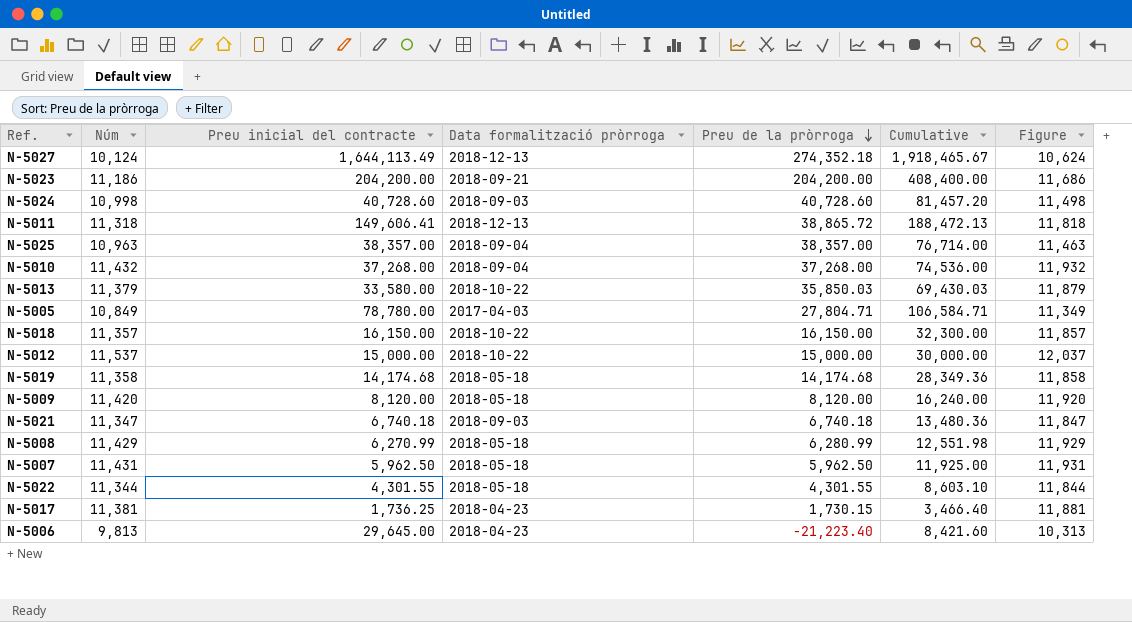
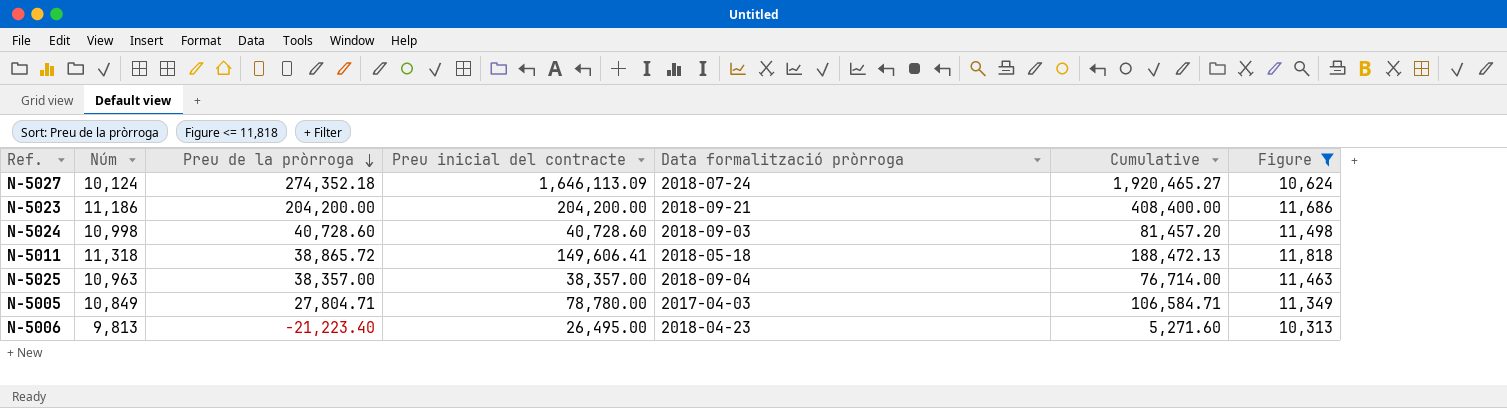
filter: none -> Figure <= 11,818
column Preu de la pròrroga | position: 5 -> 3
N-5027 | Preu inicial del contracte: 1,644,113.49 -> 1,646,113.09
N-5027 | Data formalització pròrroga: 2018-12-13 -> 2018-07-24
N-5027 | Cumulative: 1,918,465.67 -> 1,920,465.27
N-5011 | Data formalització pròrroga: 2018-12-13 -> 2018-05-18
N-5006 | Preu inicial del contracte: 29,645.00 -> 26,495.00
N-5006 | Cumulative: 8,421.60 -> 5,271.60

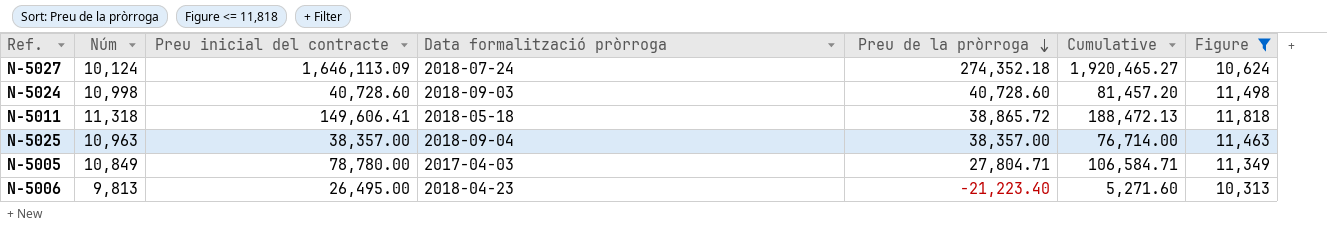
column Preu de la pròrroga | position: 3 -> 5
row N-5023: 11,186 | 204,200.00 | 204,200.00 | 2018-09-21 | 408,400.00 | 11,686 -> none

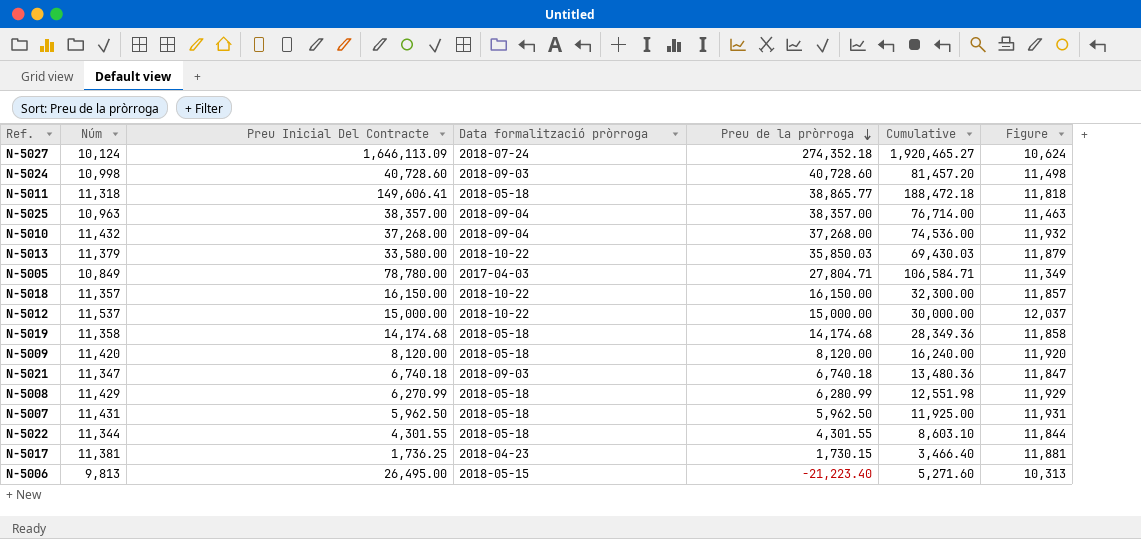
filter: Figure <= 11,818 -> none
column name: Preu inicial del contracte -> Preu Inicial Del Contracte
N-5011 | Preu de la pròrroga: 38,865.72 -> 38,865.77
N-5011 | Cumulative: 188,472.13 -> 188,472.18
N-5006 | Data formalització pròrroga: 2018-04-23 -> 2018-05-15

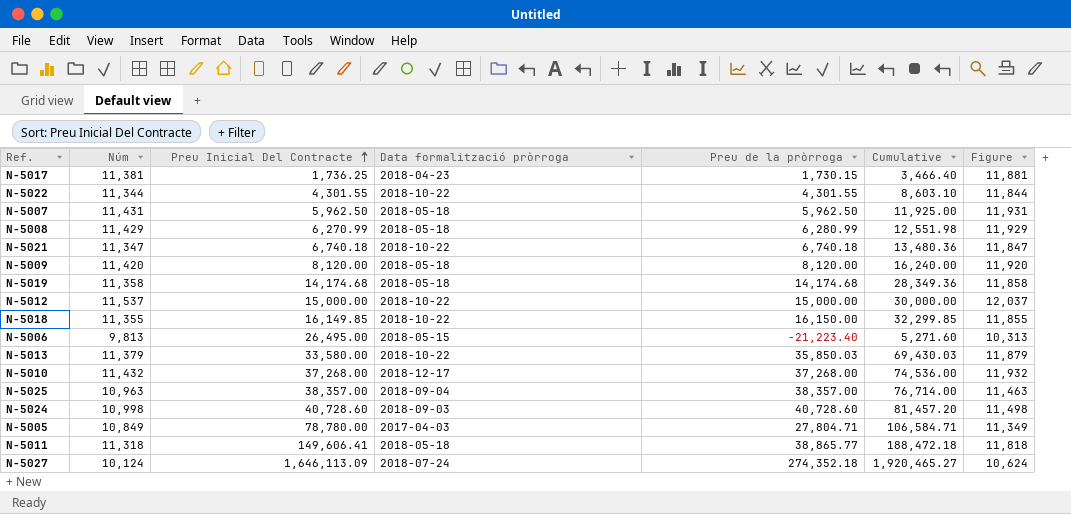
row order: Preu de la pròrroga descending -> Preu Inicial Del Contracte ascending
N-5022 | Data formalització pròrroga: 2018-05-18 -> 2018-10-22
N-5021 | Data formalització pròrroga: 2018-09-03 -> 2018-10-22
N-5018 | Núm: 11,357 -> 11,355
N-5018 | Preu Inicial Del Contracte: 16,150.00 -> 16,149.85
N-5018 | Cumulative: 32,300.00 -> 32,299.85
N-5018 | Figure: 11,857 -> 11,855
N-5010 | Data formalització pròrroga: 2018-09-04 -> 2018-12-17

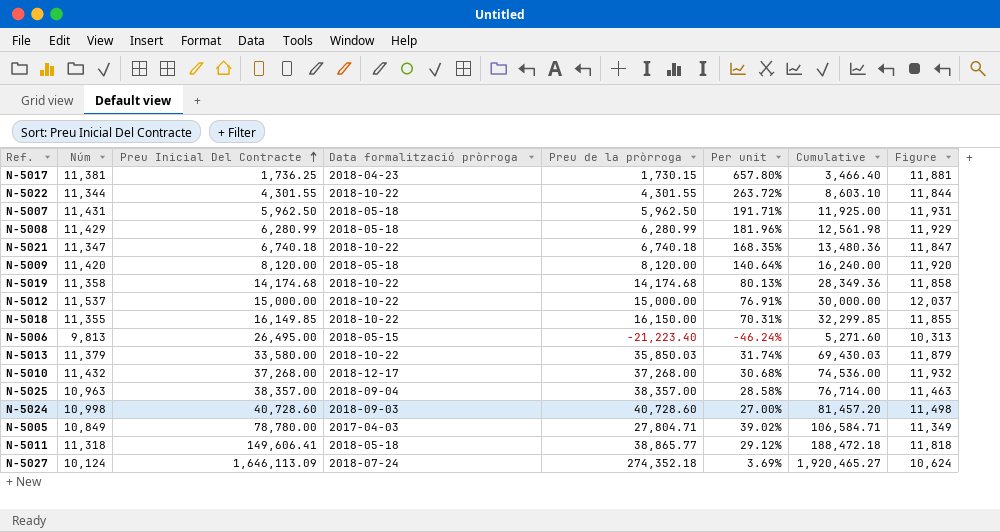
column Per unit | formula: none -> [Núm] / [Preu de la pròrroga]
N-5008 | Preu Inicial Del Contracte: 6,270.99 -> 6,280.99
N-5008 | Cumulative: 12,551.98 -> 12,561.98
N-5019 | Data formalització pròrroga: 2018-05-18 -> 2018-10-22

